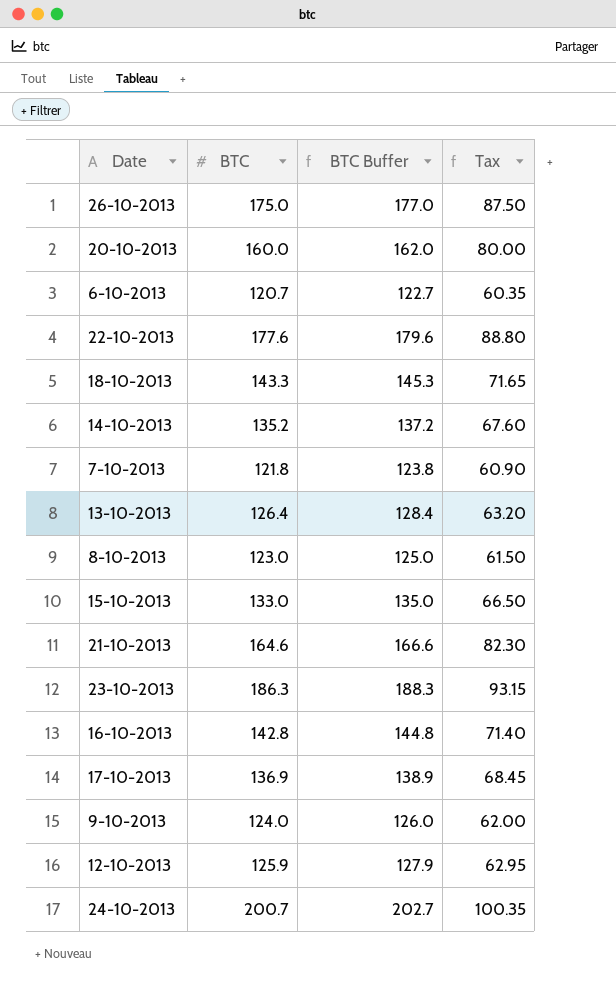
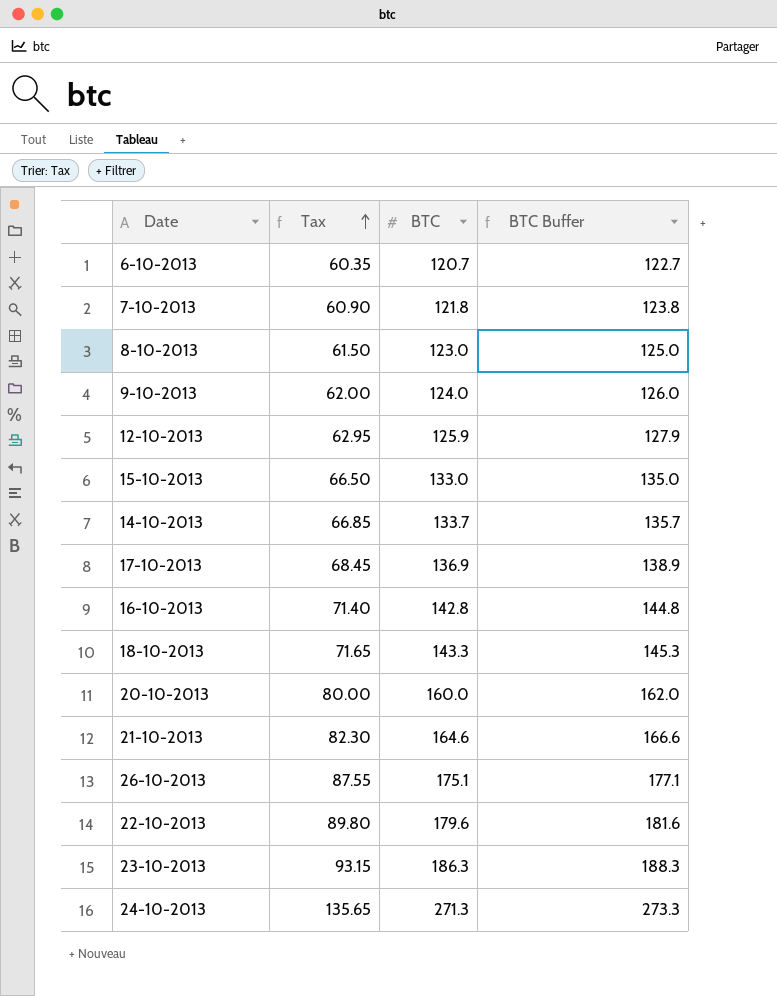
row order: none -> Tax ascending
column Tax | position: 4 -> 2
row 13-10-2013: 126.4 | 128.4 | 63.20 -> none
14-10-2013 | Tax: 67.60 -> 66.85
14-10-2013 | BTC: 135.2 -> 133.7
14-10-2013 | BTC Buffer: 137.2 -> 135.7
26-10-2013 | Tax: 87.50 -> 87.55
26-10-2013 | BTC: 175.0 -> 175.1
26-10-2013 | BTC Buffer: 177.0 -> 177.1
22-10-2013 | Tax: 88.80 -> 89.80
22-10-2013 | BTC: 177.6 -> 179.6
22-10-2013 | BTC Buffer: 179.6 -> 181.6
24-10-2013 | Tax: 100.35 -> 135.65
24-10-2013 | BTC: 200.7 -> 271.3
24-10-2013 | BTC Buffer: 202.7 -> 273.3

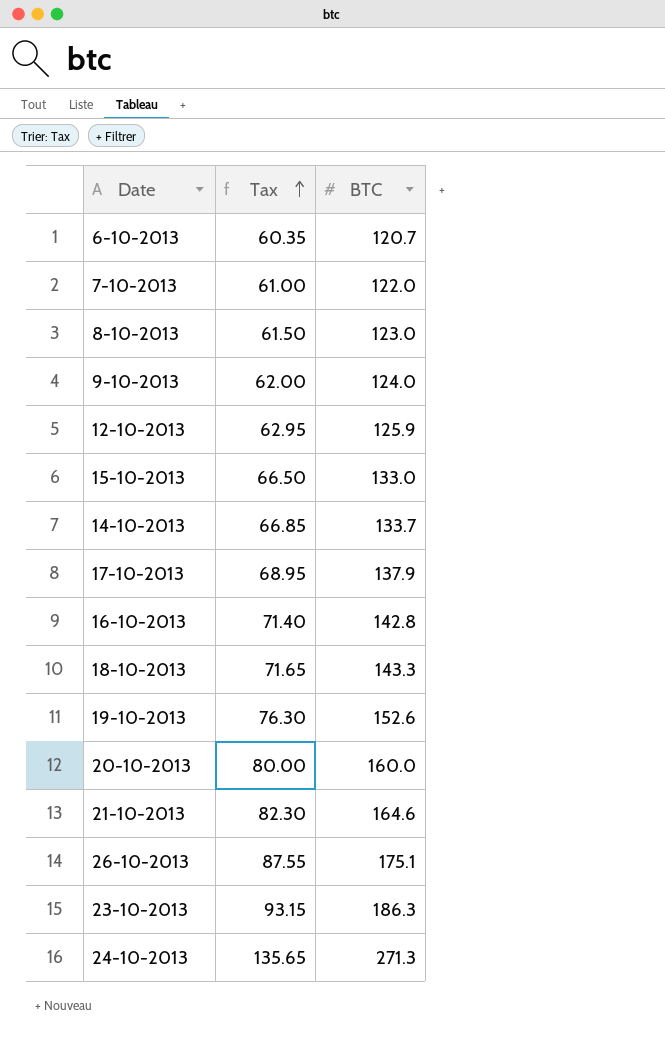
column BTC Buffer | formula: [BTC] + 2 -> none
row 22-10-2013: 89.80 | 179.6 | 181.6 -> none
7-10-2013 | Tax: 60.90 -> 61.00
7-10-2013 | BTC: 121.8 -> 122.0
17-10-2013 | Tax: 68.45 -> 68.95
17-10-2013 | BTC: 136.9 -> 137.9
row 19-10-2013: none -> 76.30 | 152.6

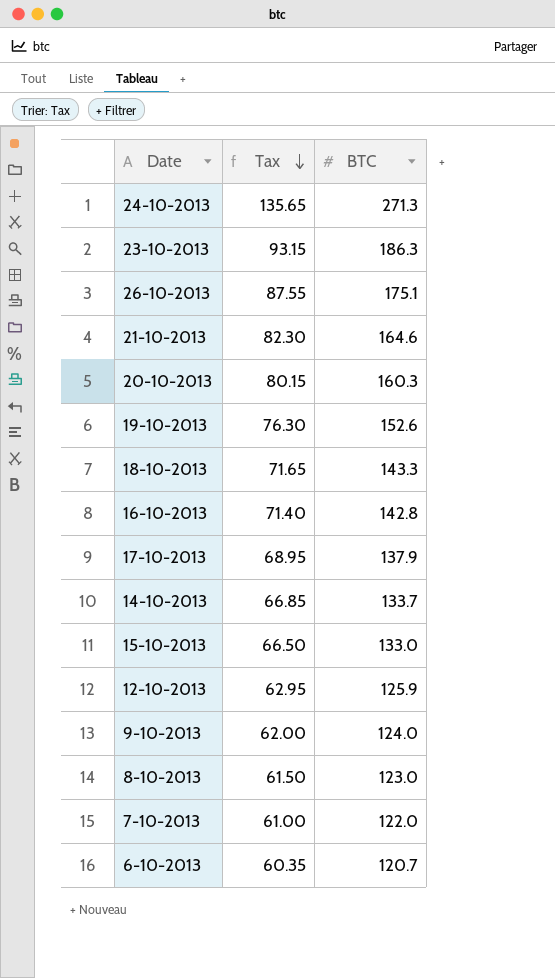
row order: Tax ascending -> Tax descending
20-10-2013 | Tax: 80.00 -> 80.15
20-10-2013 | BTC: 160.0 -> 160.3

